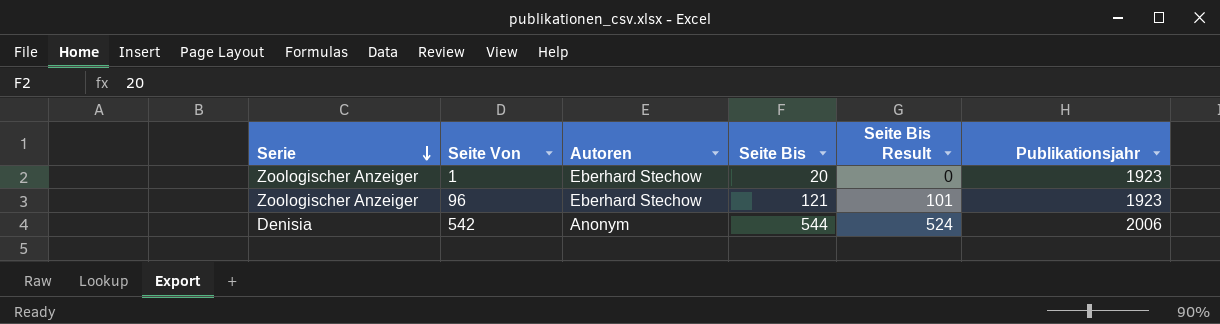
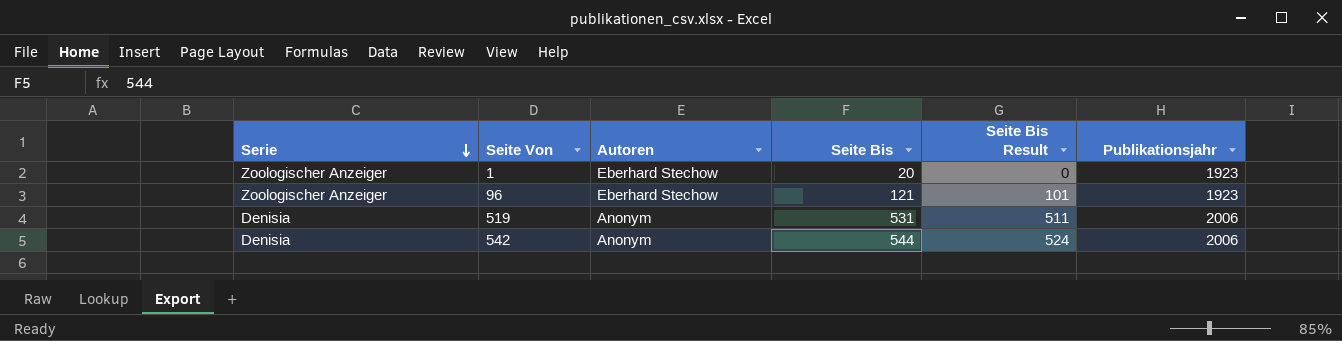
row 519: none -> Denisia | Anonym | 531 | 511 | 2006

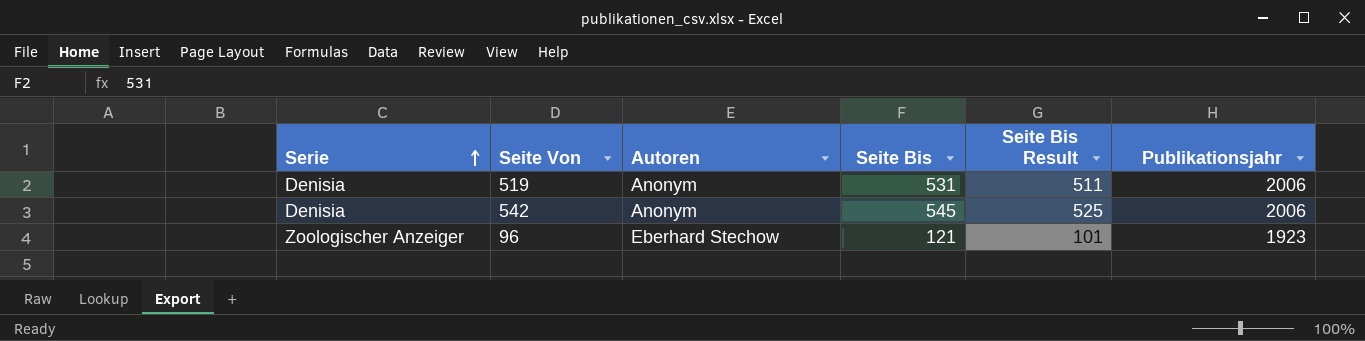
row order: Serie descending -> Serie ascending
row 1: Zoologischer Anzeiger | Eberhard Stechow | 20 | 0 | 1923 -> none
542 | Seite Bis: 544 -> 545
542 | Seite Bis Result: 524 -> 525

